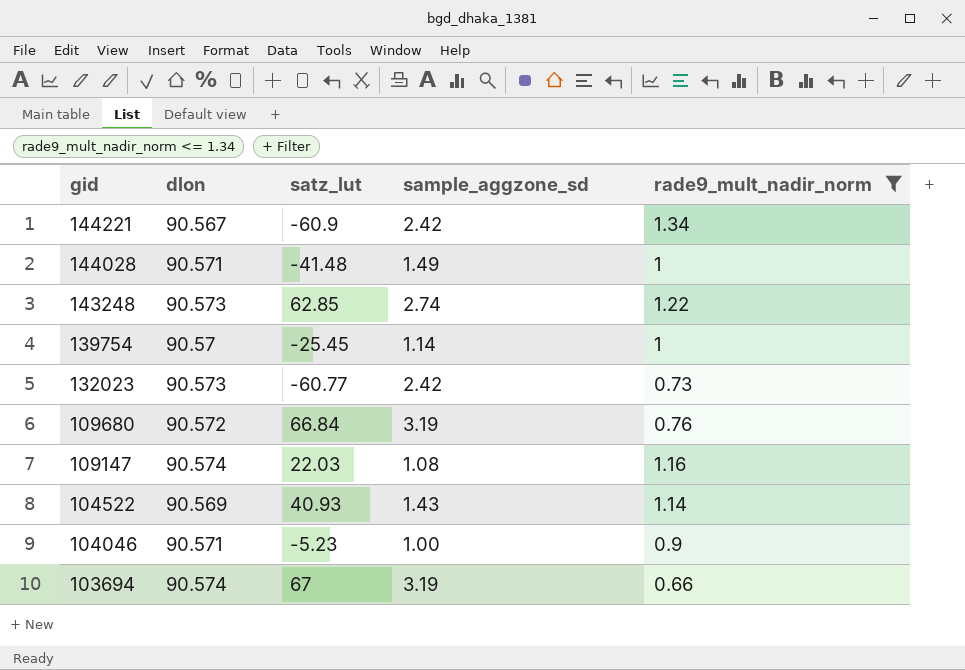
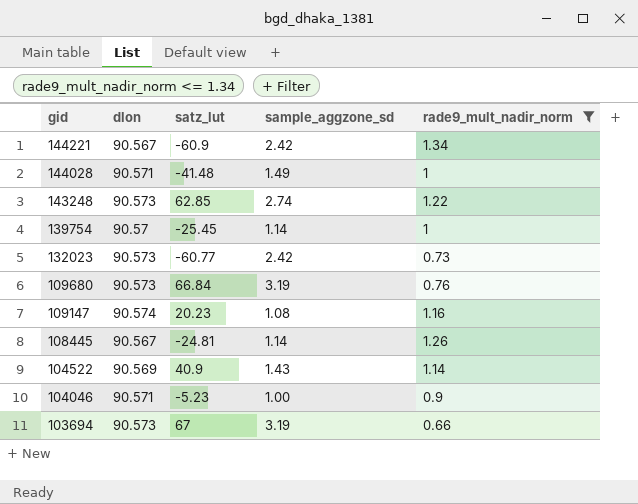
109680 | dlon: 90.572 -> 90.573
109147 | satz_lut: 22.03 -> 20.23
row 108445: none -> 90.567 | -24.81 | 1.14 | 1.26
104522 | satz_lut: 40.93 -> 40.9
103694 | dlon: 90.574 -> 90.573

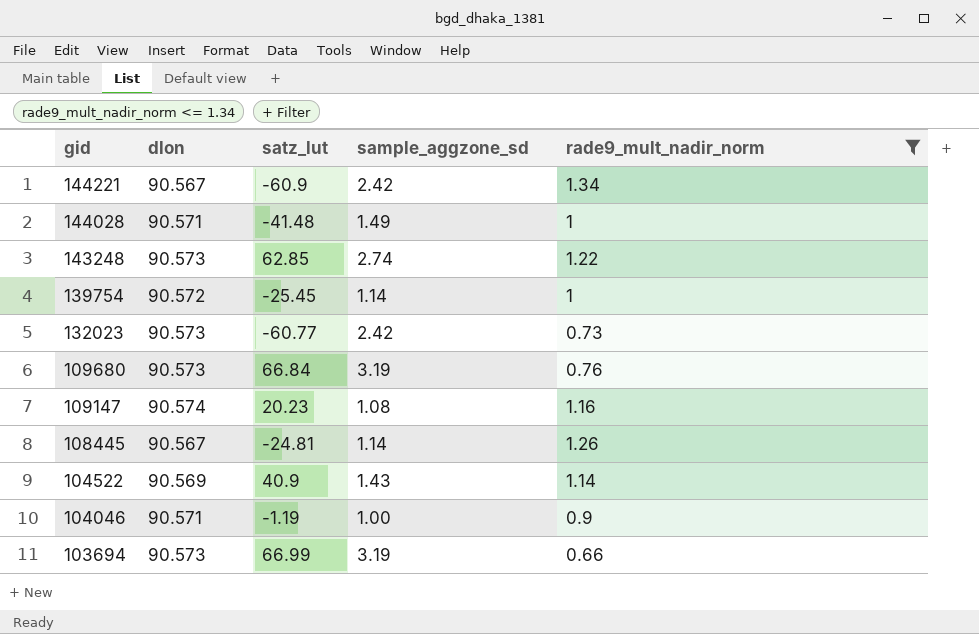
139754 | dlon: 90.57 -> 90.572
104046 | satz_lut: -5.23 -> -1.19
103694 | satz_lut: 67 -> 66.99

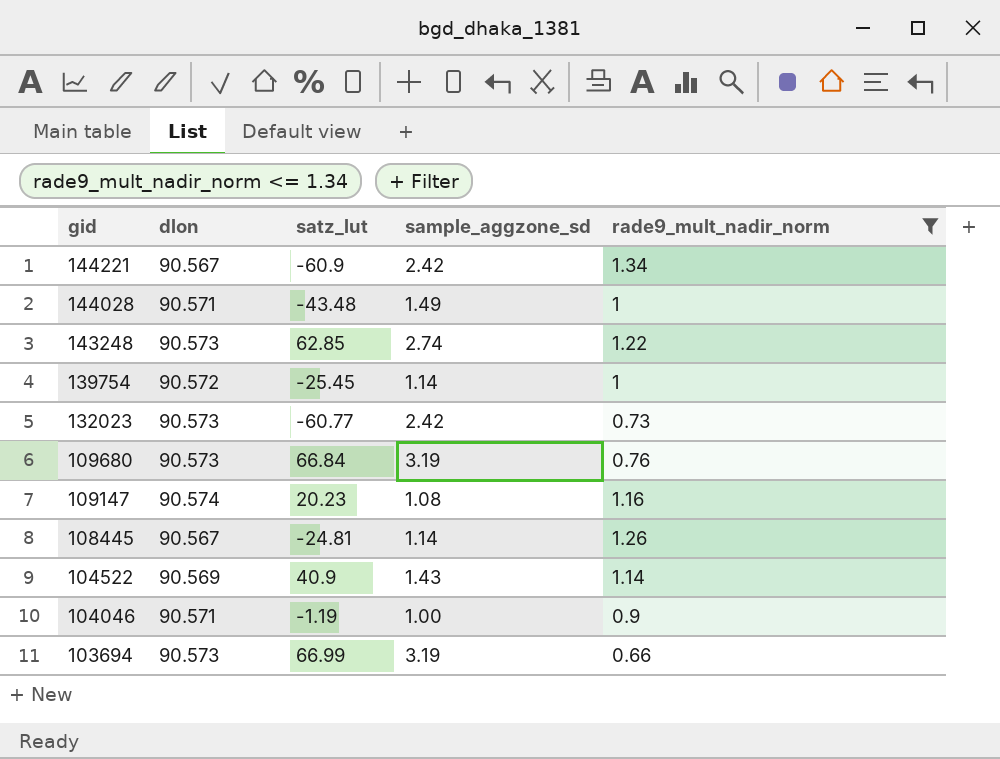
144028 | satz_lut: -41.48 -> -43.48

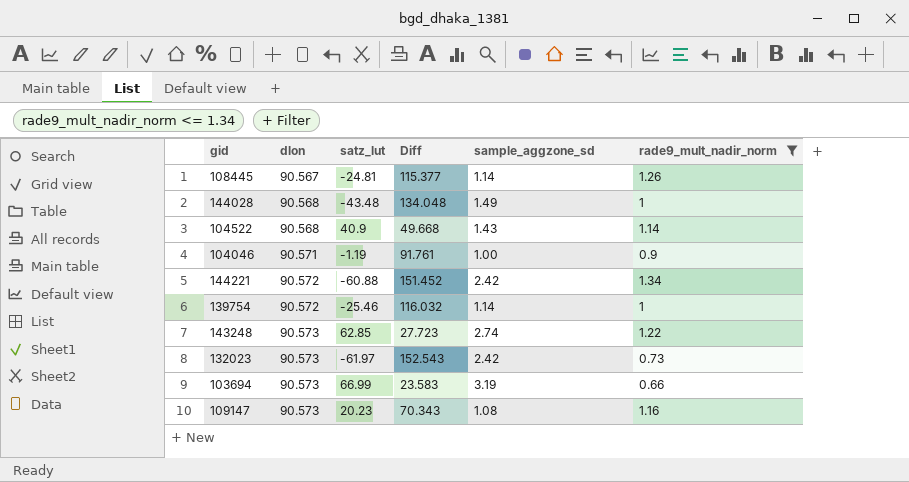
row order: gid descending -> dlon ascending
column Diff | formula: none -> [dlon] - [satz_lut]
row 109680: 90.573 | 66.84 | 3.19 | 0.76 -> none
144028 | dlon: 90.571 -> 90.568
104522 | dlon: 90.569 -> 90.568
144221 | dlon: 90.567 -> 90.572
144221 | satz_lut: -60.9 -> -60.88
139754 | satz_lut: -25.45 -> -25.46
132023 | satz_lut: -60.77 -> -61.97
109147 | dlon: 90.574 -> 90.573

